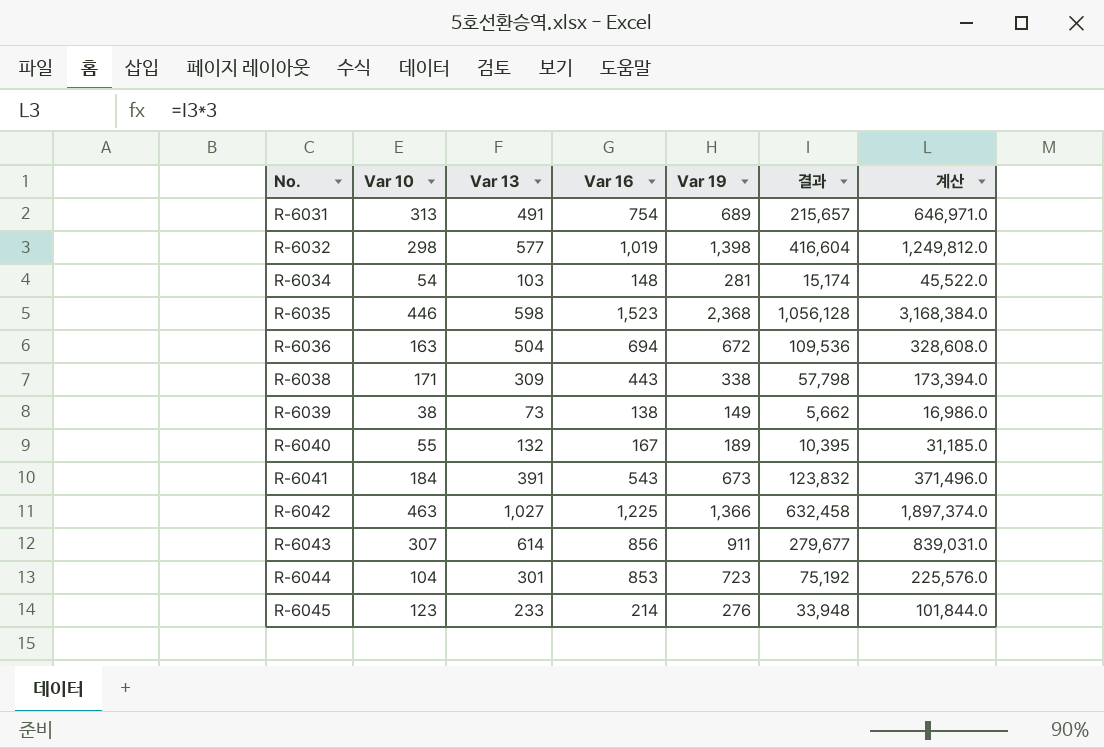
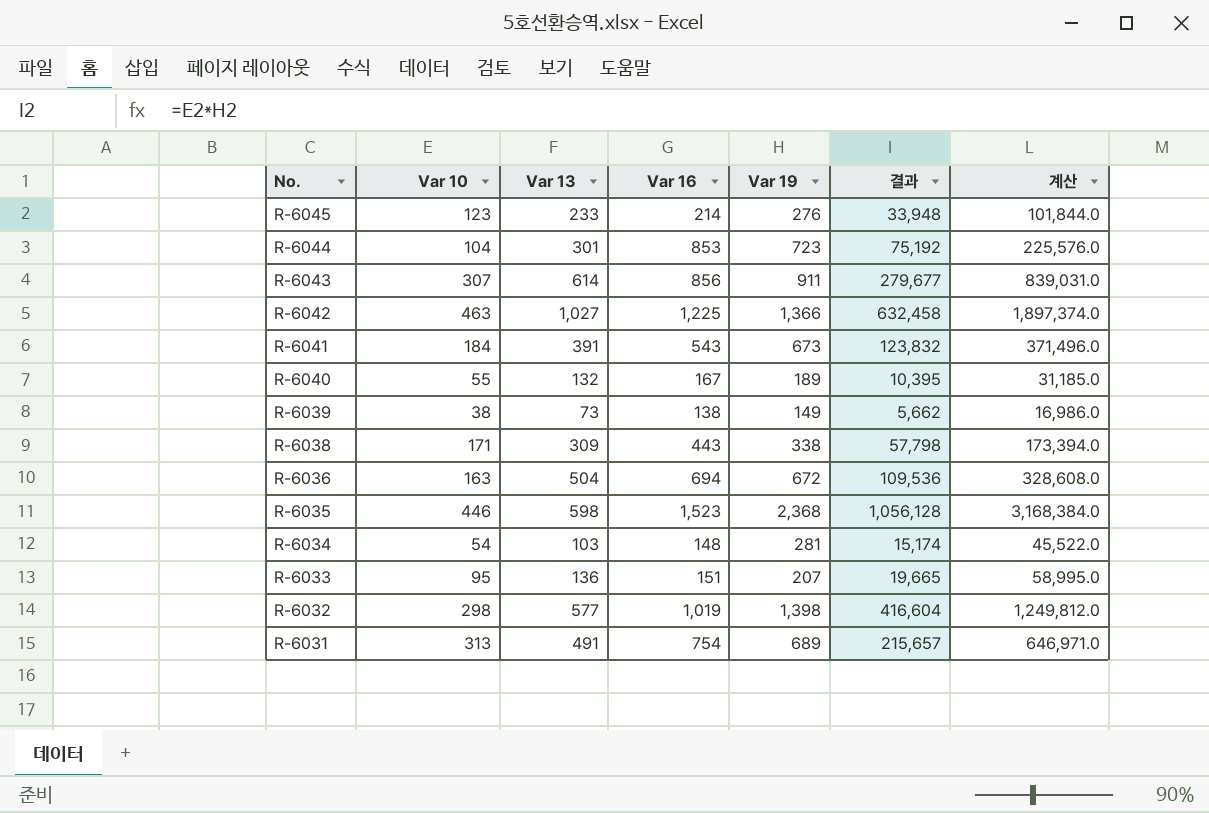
row order: No. ascending -> No. descending
row R-6033: none -> 95 | 136 | 151 | 207 | 19,665 | 58,995.0

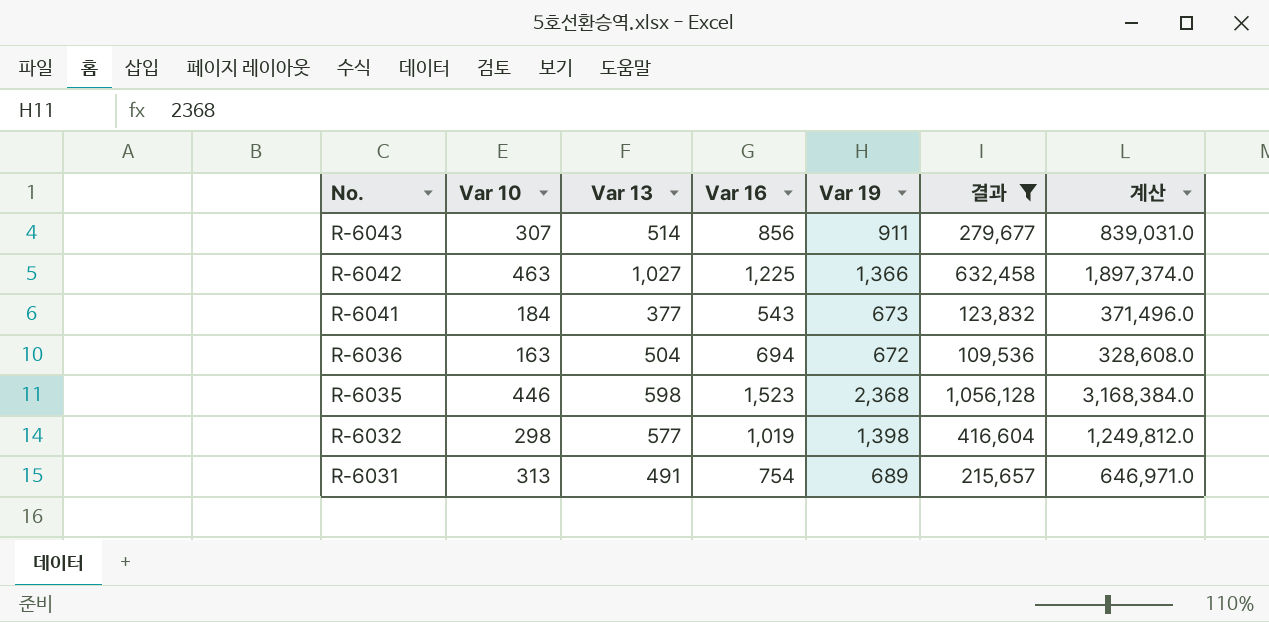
filter: none -> 결과 >= 109,536
R-6043 | Var 13: 614 -> 514
R-6041 | Var 13: 391 -> 377

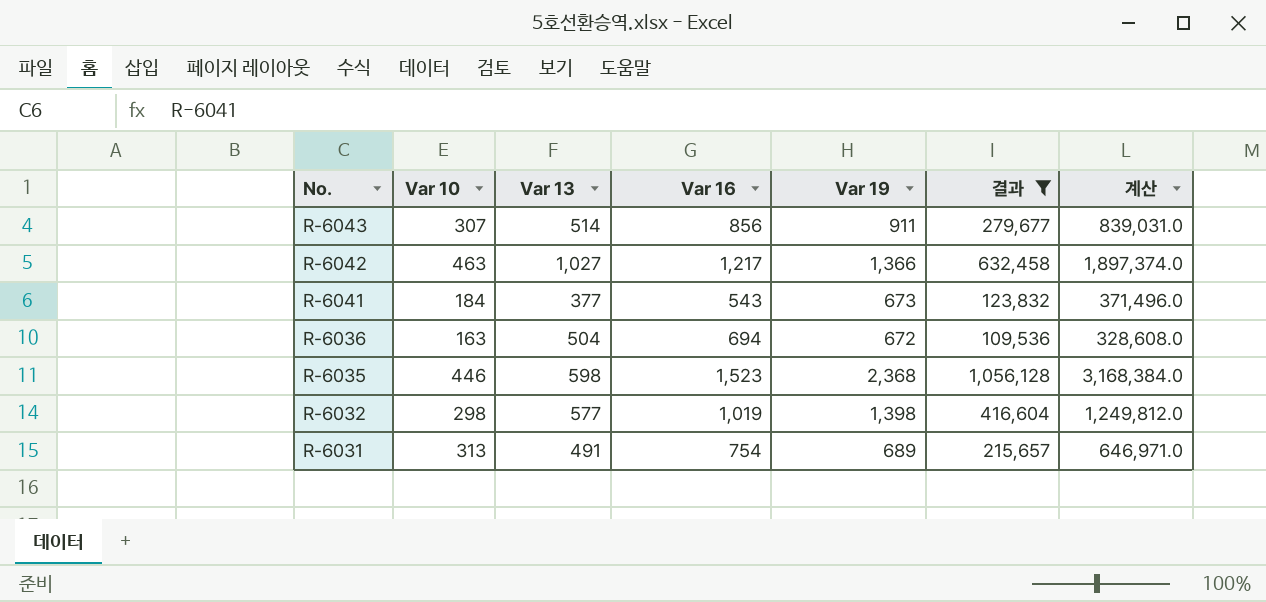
R-6042 | Var 16: 1,225 -> 1,217

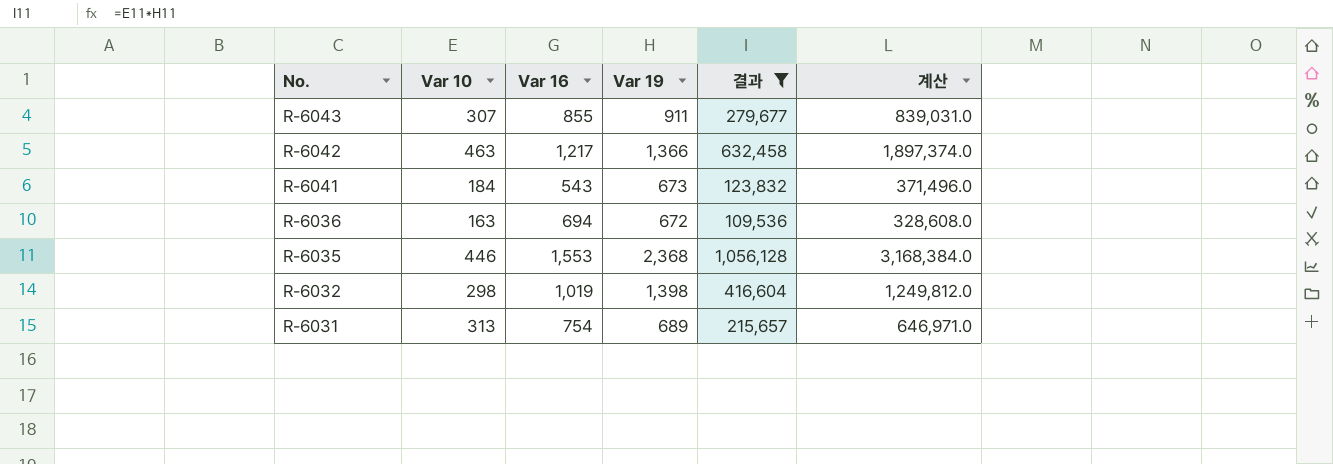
column Var 13 | position: 3 -> none
R-6043 | Var 16: 856 -> 855
R-6035 | Var 16: 1,523 -> 1,553

